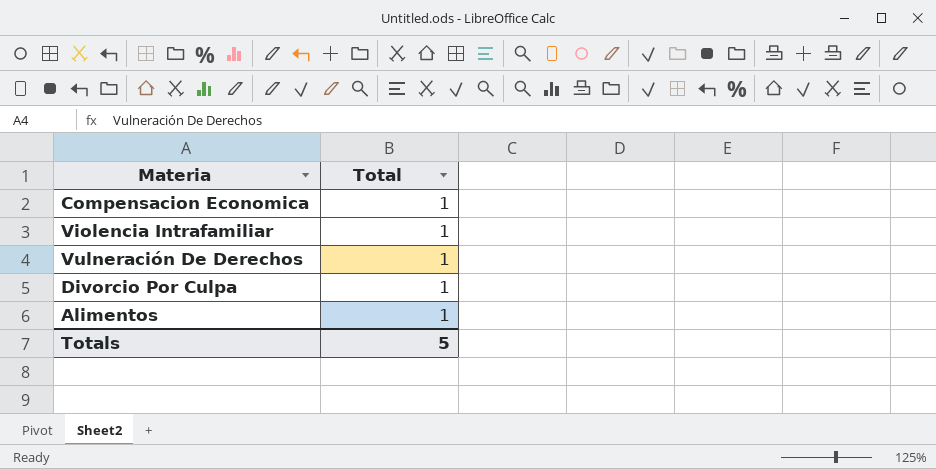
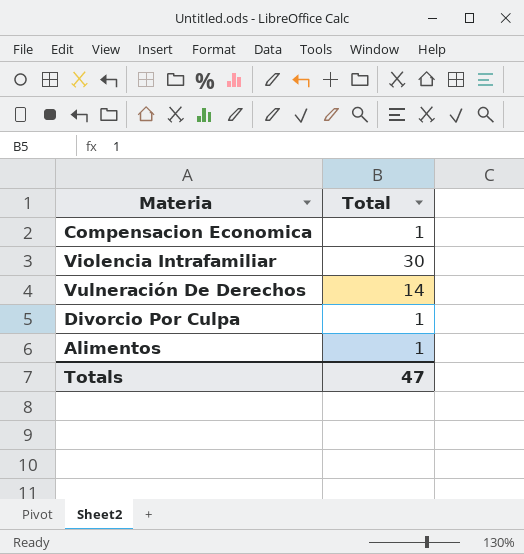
Violencia Intrafamiliar | Total: 1 -> 30
Vulneración De Derechos | Total: 1 -> 14
Totals | Total: 5 -> 47

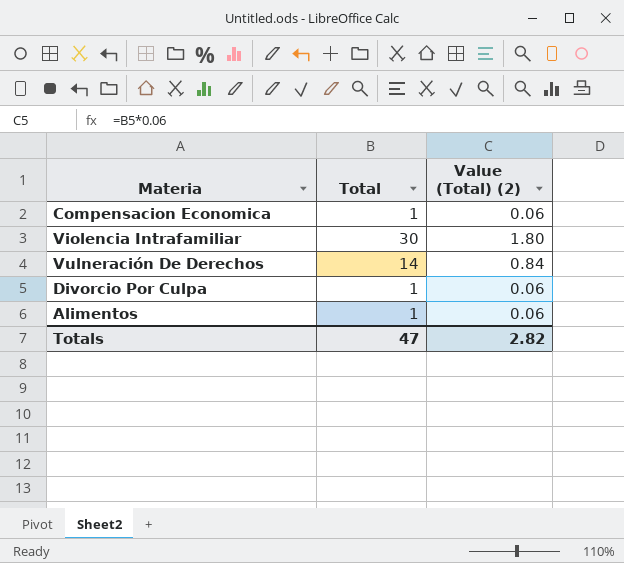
column Value (Total) (2) | formula: none -> [Total] * 0.06

